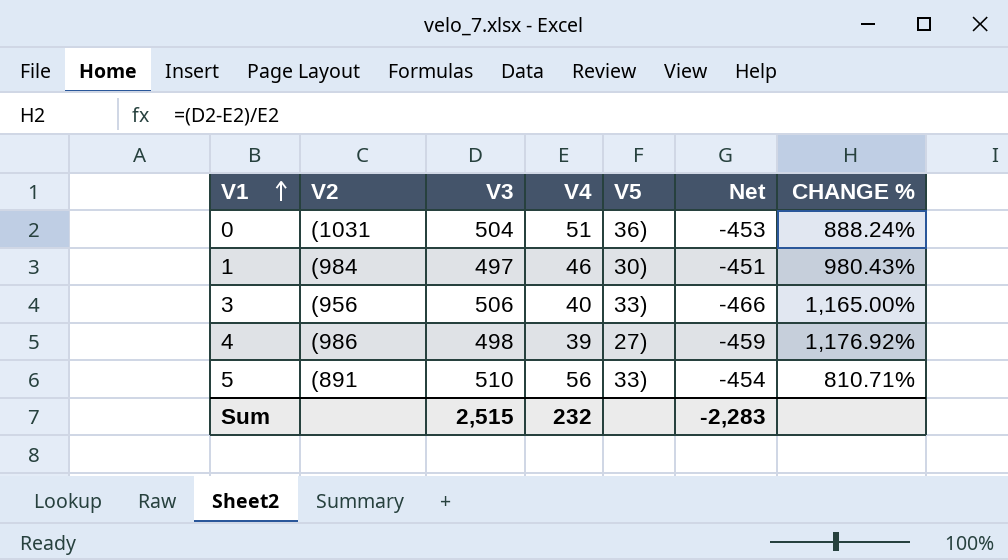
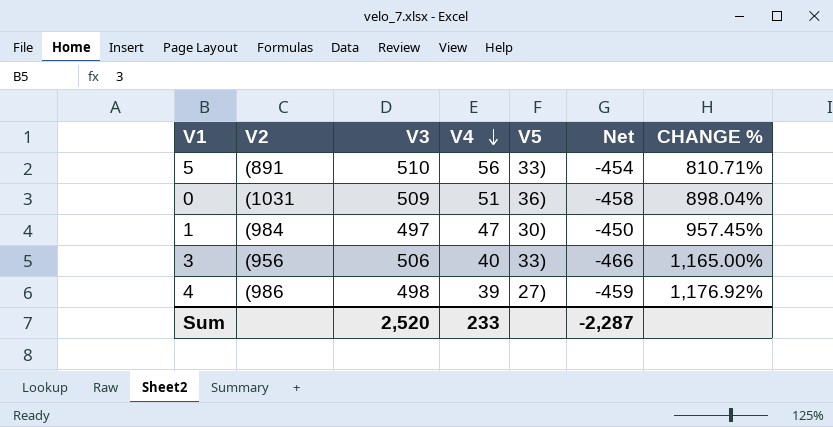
row order: V1 ascending -> V4 descending
0 | V3: 504 -> 509
0 | Net: -453 -> -458
0 | CHANGE %: 888.24% -> 898.04%
1 | V4: 46 -> 47
1 | Net: -451 -> -450
1 | CHANGE %: 980.43% -> 957.45%
Sum | V3: 2,515 -> 2,520
Sum | V4: 232 -> 233
Sum | Net: -2,283 -> -2,287

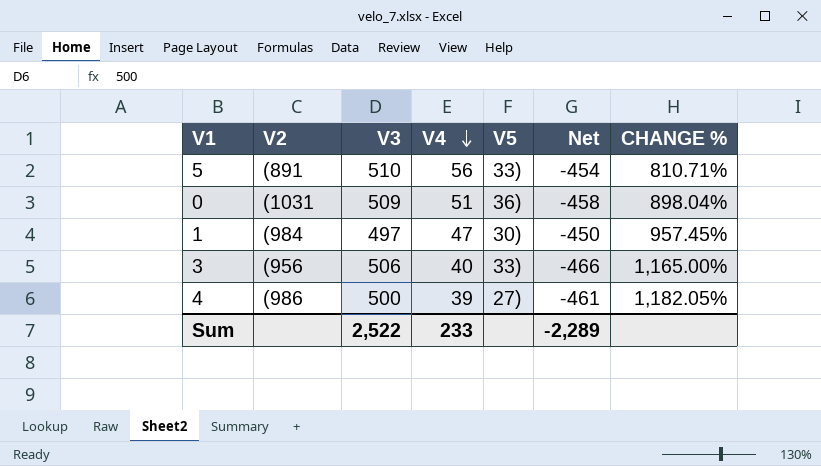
4 | V3: 498 -> 500
4 | Net: -459 -> -461
4 | CHANGE %: 1,176.92% -> 1,182.05%
Sum | V3: 2,520 -> 2,522
Sum | Net: -2,287 -> -2,289

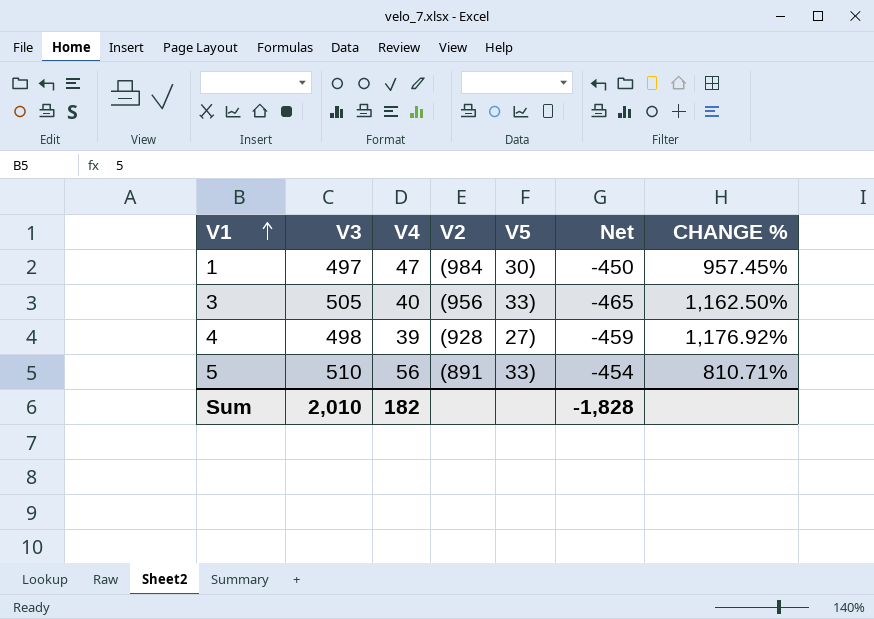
row order: V4 descending -> V1 ascending
column V2 | position: 2 -> 4
row 0: (1031 | 509 | 51 | 36) | -458 | 898.04% -> none
3 | V3: 506 -> 505
3 | Net: -466 -> -465
3 | CHANGE %: 1,165.00% -> 1,162.50%
4 | V3: 500 -> 498
4 | V2: (986 -> (928
4 | Net: -461 -> -459
4 | CHANGE %: 1,182.05% -> 1,176.92%
Sum | V3: 2,522 -> 2,010
Sum | V4: 233 -> 182
Sum | Net: -2,289 -> -1,828

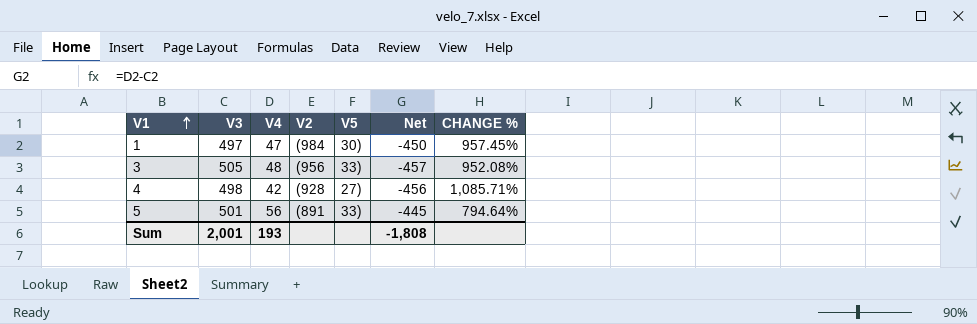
3 | V4: 40 -> 48
3 | Net: -465 -> -457
3 | CHANGE %: 1,162.50% -> 952.08%
4 | V4: 39 -> 42
4 | Net: -459 -> -456
4 | CHANGE %: 1,176.92% -> 1,085.71%
5 | V3: 510 -> 501
5 | Net: -454 -> -445
5 | CHANGE %: 810.71% -> 794.64%
Sum | V3: 2,010 -> 2,001
Sum | V4: 182 -> 193
Sum | Net: -1,828 -> -1,808

